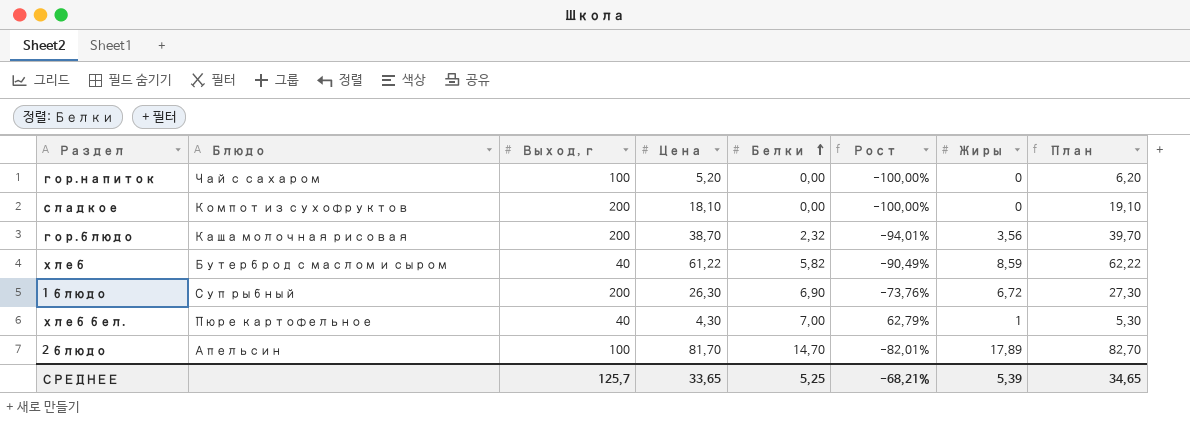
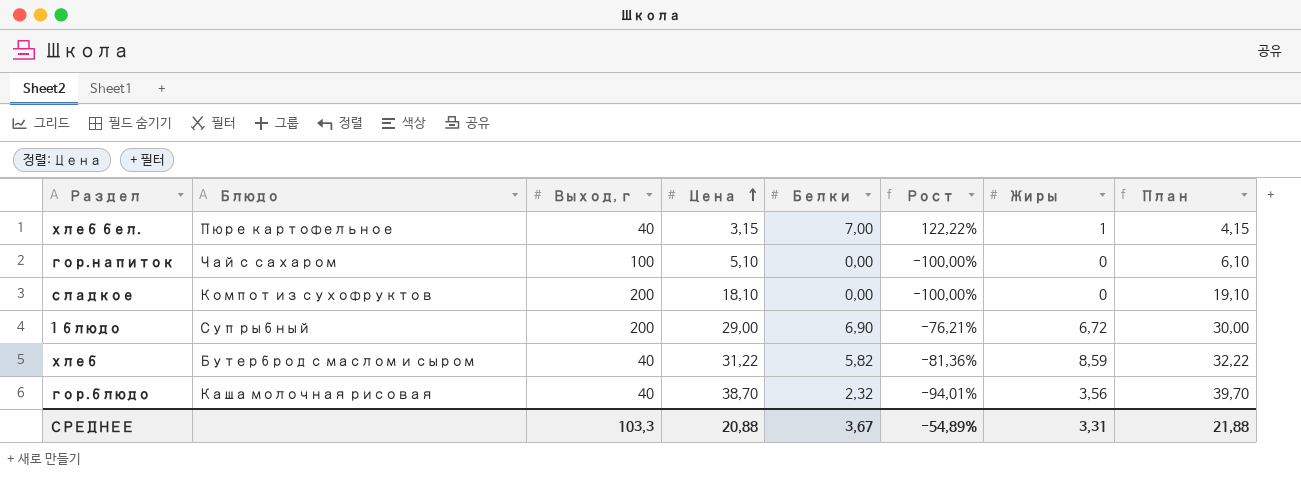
row order: Белки ascending -> Цена ascending
row 2 блюдо: Апельсин | 100 | 81,70 | 14,70 | -82,01% | 17,89 | 82,70 -> none
хлеб бел. | Цена: 4,30 -> 3,15
хлеб бел. | Рост: 62,79% -> 122,22%
хлеб бел. | План: 5,30 -> 4,15
гор.напиток | Цена: 5,20 -> 5,10
гор.напиток | План: 6,20 -> 6,10
1 блюдо | Цена: 26,30 -> 29,00
1 блюдо | Рост: -73,76% -> -76,21%
1 блюдо | План: 27,30 -> 30,00
хлеб | Цена: 61,22 -> 31,22
хлеб | Рост: -90,49% -> -81,36%
хлеб | План: 62,22 -> 32,22
гор.блюдо | Выход, г: 200 -> 40
СРЕДНЕЕ | Выход, г: 125,7 -> 103,3
СРЕДНЕЕ | Цена: 33,65 -> 20,88
СРЕДНЕЕ | Белки: 5,25 -> 3,67
СРЕДНЕЕ | Рост: -68,21% -> -54,89%
СРЕДНЕЕ | Жиры: 5,39 -> 3,31
СРЕДНЕЕ | План: 34,65 -> 21,88

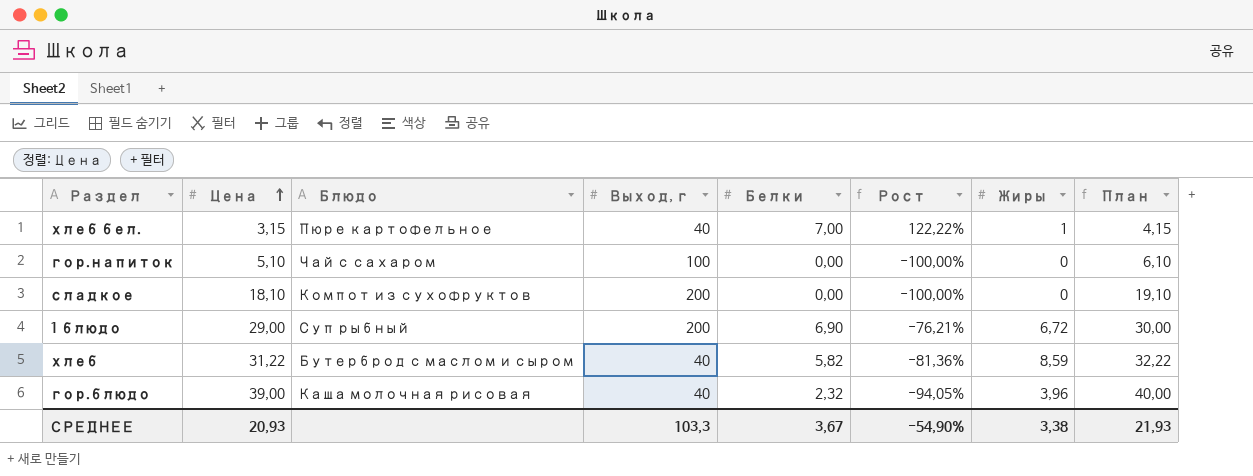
column Цена | position: 4 -> 2
гор.блюдо | Цена: 38,70 -> 39,00
гор.блюдо | Рост: -94,01% -> -94,05%
гор.блюдо | Жиры: 3,56 -> 3,96
гор.блюдо | План: 39,70 -> 40,00
СРЕДНЕЕ | Цена: 20,88 -> 20,93
СРЕДНЕЕ | Рост: -54,89% -> -54,90%
СРЕДНЕЕ | Жиры: 3,31 -> 3,38
СРЕДНЕЕ | План: 21,88 -> 21,93

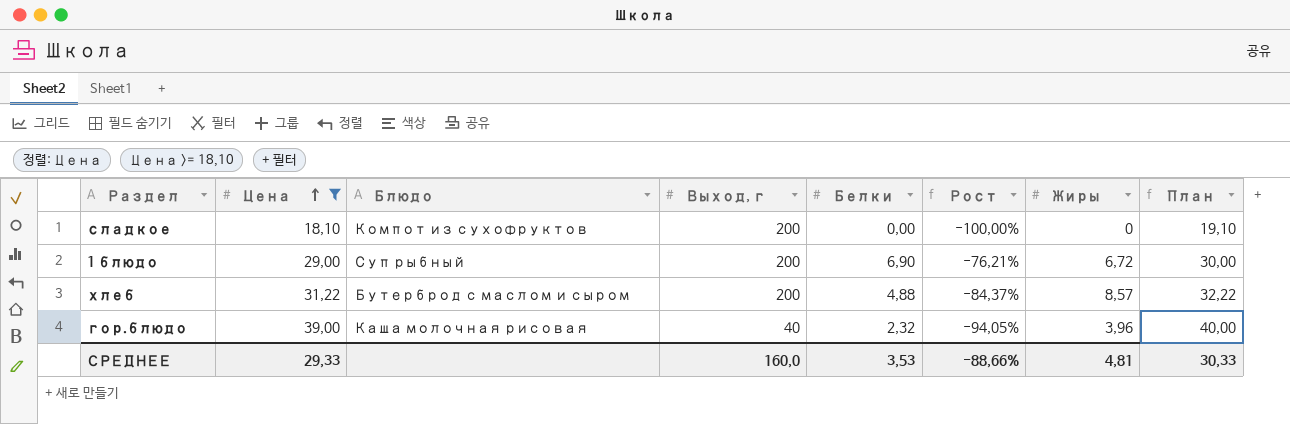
filter: none -> Цена >= 18,10
хлеб | Выход, г: 40 -> 200
хлеб | Белки: 5,82 -> 4,88
хлеб | Рост: -81,36% -> -84,37%
хлеб | Жиры: 8,59 -> 8,57
СРЕДНЕЕ | Цена: 20,93 -> 29,33
СРЕДНЕЕ | Выход, г: 103,3 -> 160,0
СРЕДНЕЕ | Белки: 3,67 -> 3,53
СРЕДНЕЕ | Рост: -54,90% -> -88,66%
СРЕДНЕЕ | Жиры: 3,38 -> 4,81
СРЕДНЕЕ | План: 21,93 -> 30,33

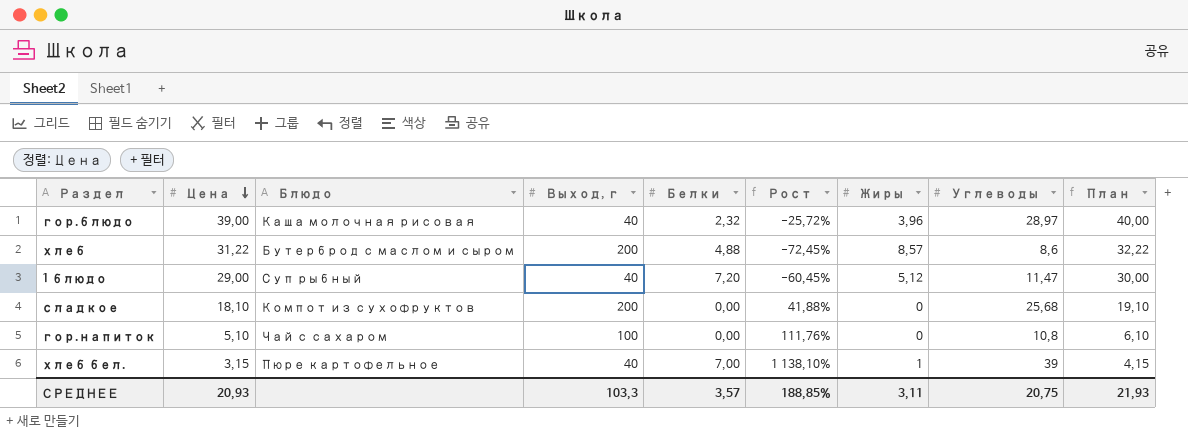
filter: Цена >= 18,10 -> none
row order: Цена ascending -> Цена descending
column Рост | formula: ([Белки] - [Цена]) / [Цена] -> ([Углеводы] - [Цена]) / [Цена]
column Углеводы | position: none -> 8
1 блюдо | Выход, г: 200 -> 40
1 блюдо | Белки: 6,90 -> 7,20
1 блюдо | Жиры: 6,72 -> 5,12
СРЕДНЕЕ | Цена: 29,33 -> 20,93
СРЕДНЕЕ | Выход, г: 160,0 -> 103,3
СРЕДНЕЕ | Белки: 3,53 -> 3,57
СРЕДНЕЕ | Рост: -88,66% -> 188,85%
СРЕДНЕЕ | Жиры: 4,81 -> 3,11
СРЕДНЕЕ | План: 30,33 -> 21,93

